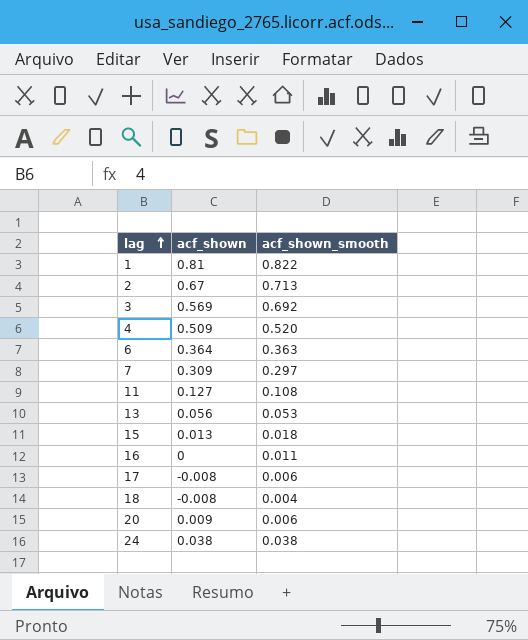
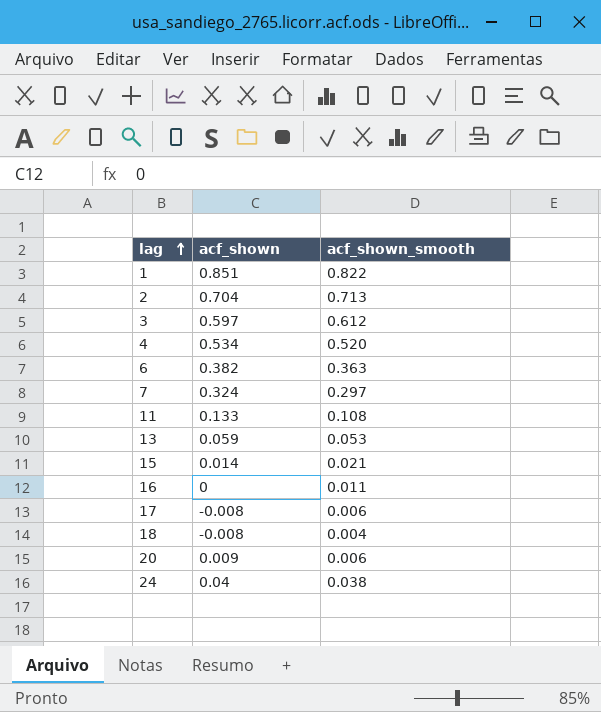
1 | acf_shown: 0.81 -> 0.851
2 | acf_shown: 0.67 -> 0.704
3 | acf_shown: 0.569 -> 0.597
3 | acf_shown_smooth: 0.692 -> 0.612
4 | acf_shown: 0.509 -> 0.534
6 | acf_shown: 0.364 -> 0.382
7 | acf_shown: 0.309 -> 0.324
11 | acf_shown: 0.127 -> 0.133
13 | acf_shown: 0.056 -> 0.059
15 | acf_shown: 0.013 -> 0.014
15 | acf_shown_smooth: 0.018 -> 0.021
24 | acf_shown: 0.038 -> 0.04

